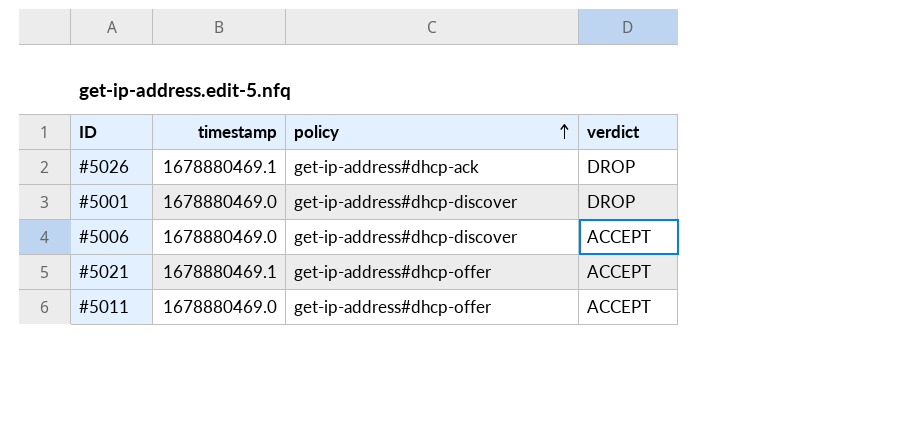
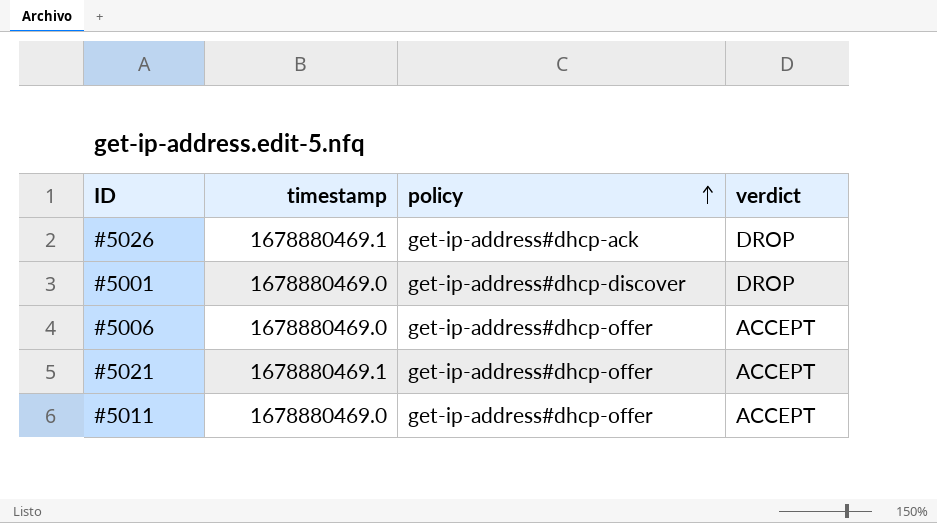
#5006 | policy: get-ip-address#dhcp-discover -> get-ip-address#dhcp-offer

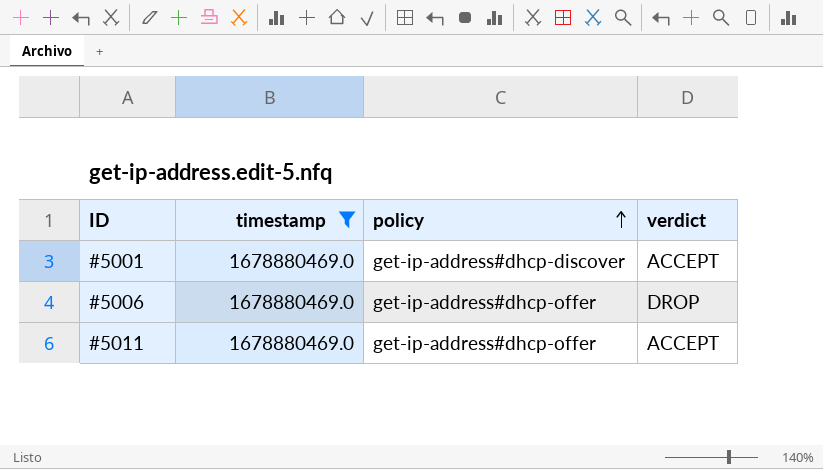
filter: none -> timestamp = 1678880469.0
#5001 | verdict: DROP -> ACCEPT
#5006 | verdict: ACCEPT -> DROP

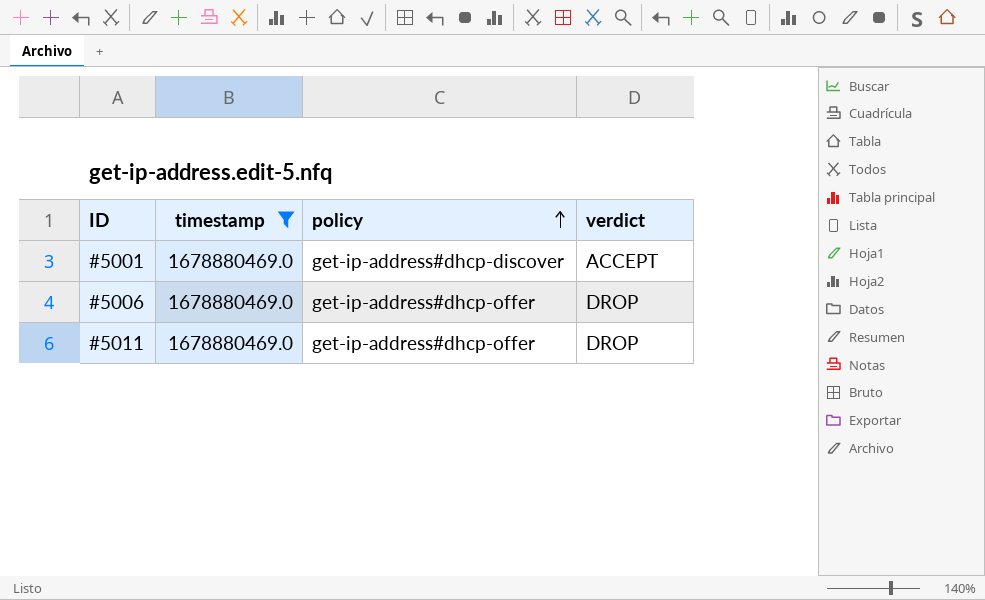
#5011 | verdict: ACCEPT -> DROP

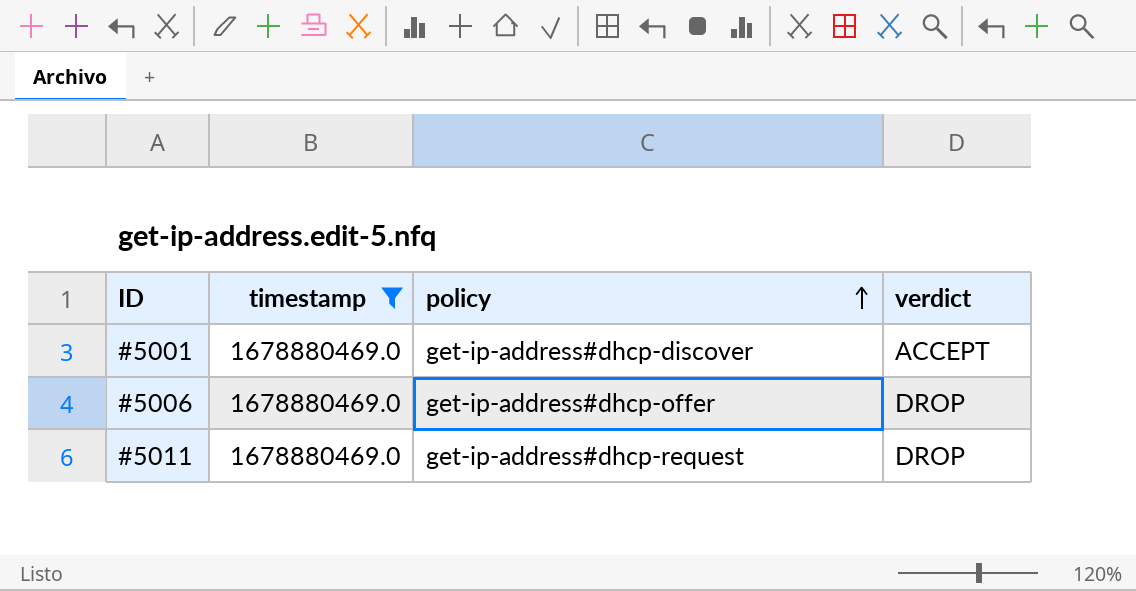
#5011 | policy: get-ip-address#dhcp-offer -> get-ip-address#dhcp-request

